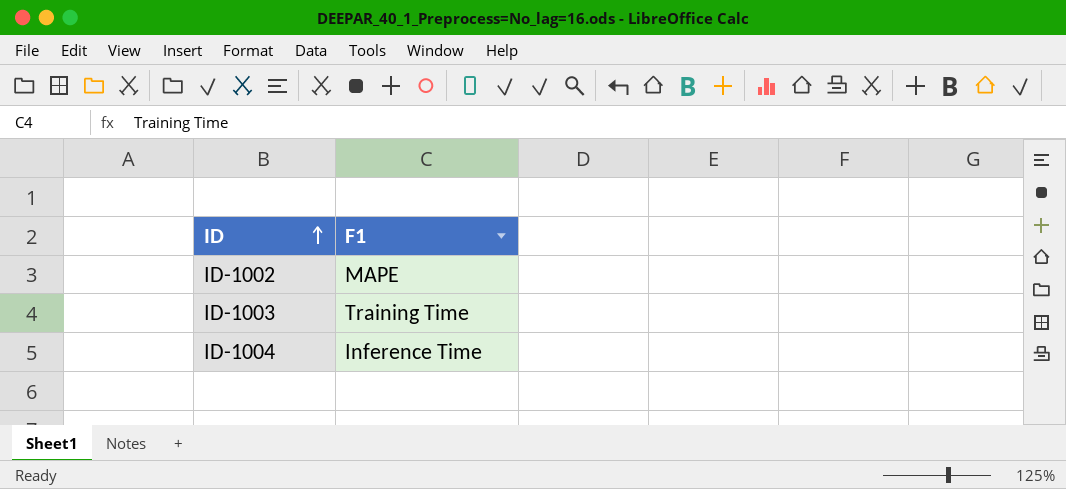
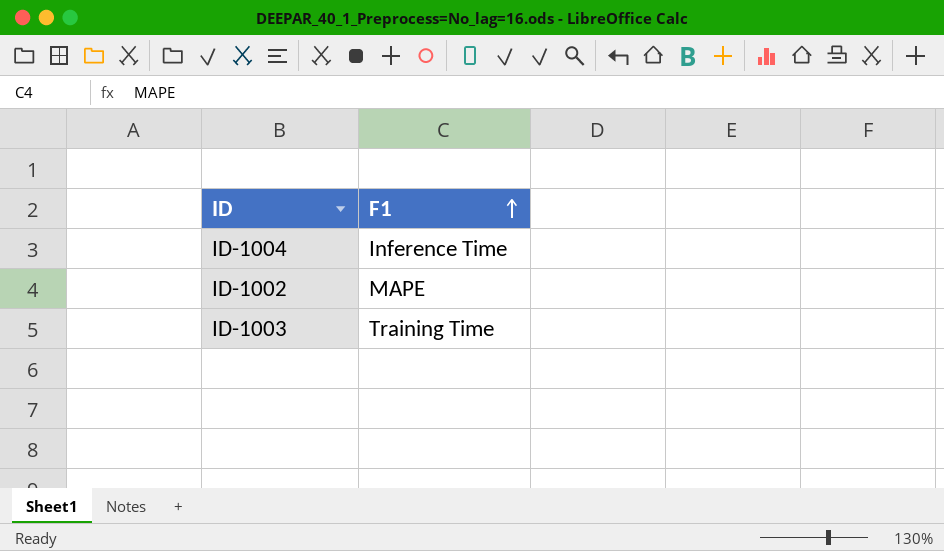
row order: ID ascending -> F1 ascending

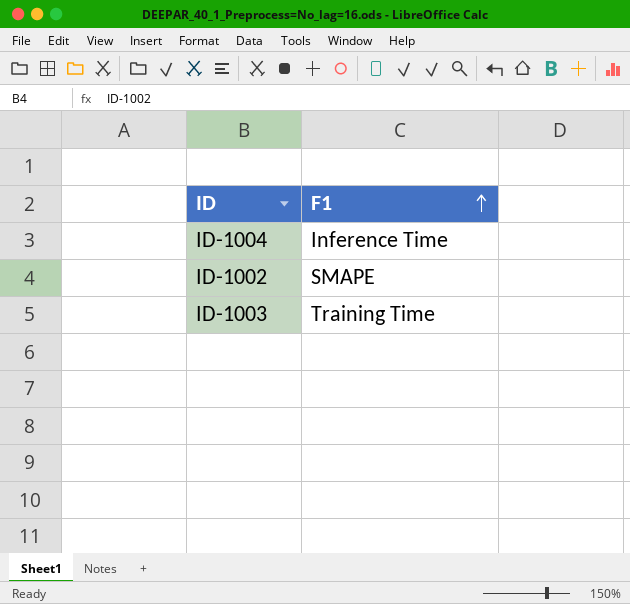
ID-1002 | F1: MAPE -> SMAPE

